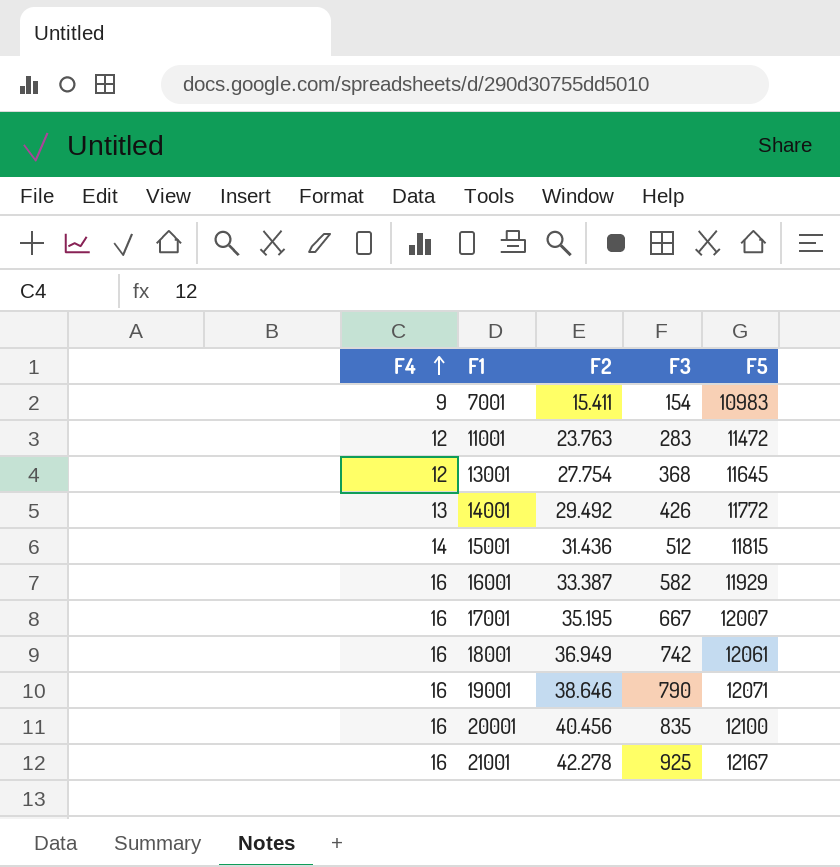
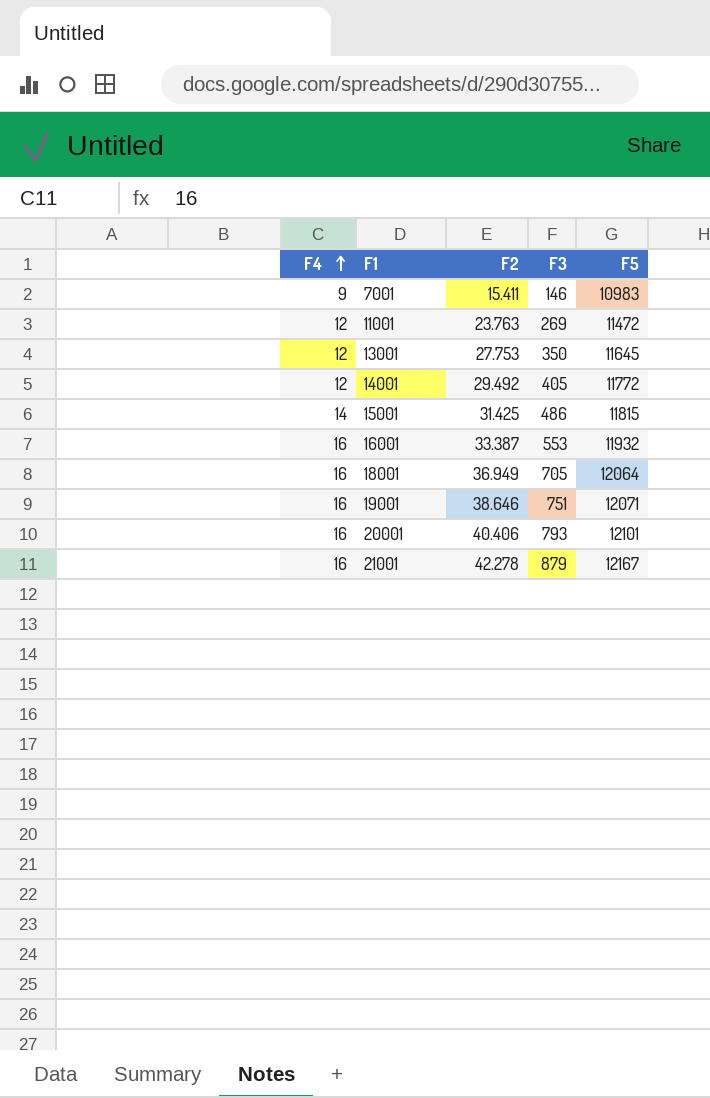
row 17001: 16 | 35.195 | 667 | 12007 -> none
7001 | F3: 154 -> 146
11001 | F3: 283 -> 269
13001 | F2: 27.754 -> 27.753
13001 | F3: 368 -> 350
14001 | F4: 13 -> 12
14001 | F3: 426 -> 405
15001 | F2: 31.436 -> 31.425
15001 | F3: 512 -> 486
16001 | F3: 582 -> 553
16001 | F5: 11929 -> 11932
18001 | F3: 742 -> 705
18001 | F5: 12061 -> 12064
19001 | F3: 790 -> 751
20001 | F2: 40.456 -> 40.406
20001 | F3: 835 -> 793
20001 | F5: 12100 -> 12101
21001 | F3: 925 -> 879

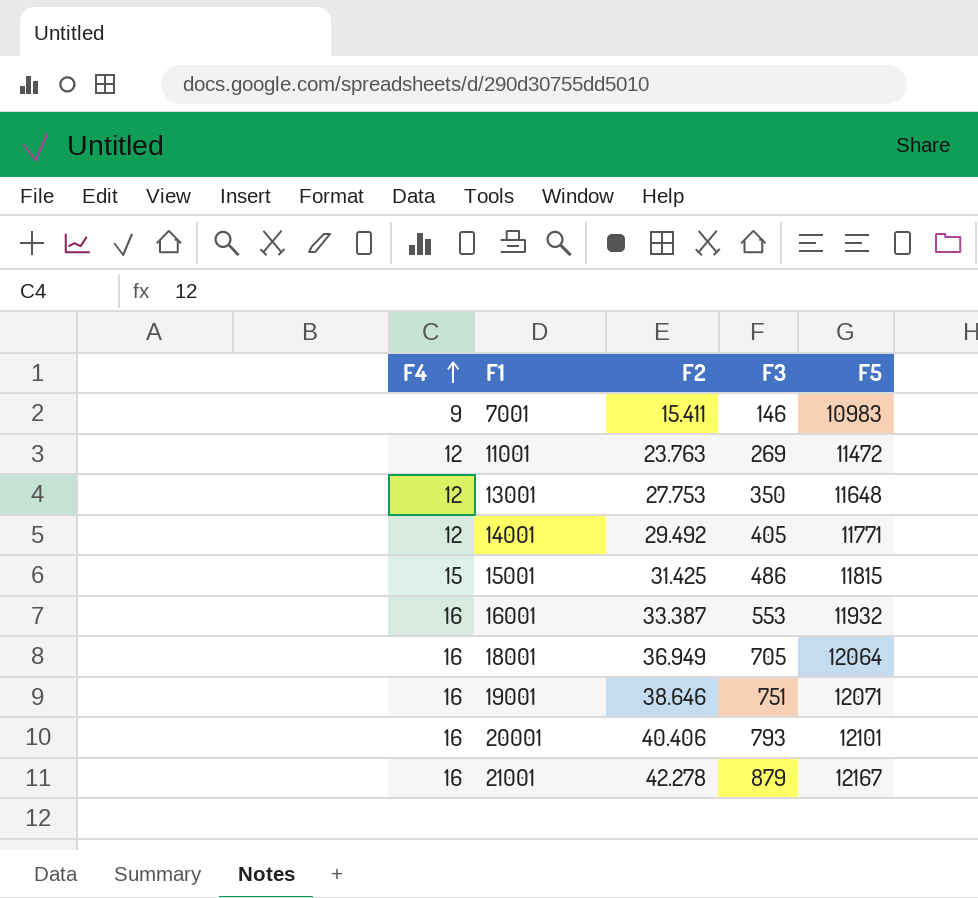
13001 | F5: 11645 -> 11648
14001 | F5: 11772 -> 11771
15001 | F4: 14 -> 15

